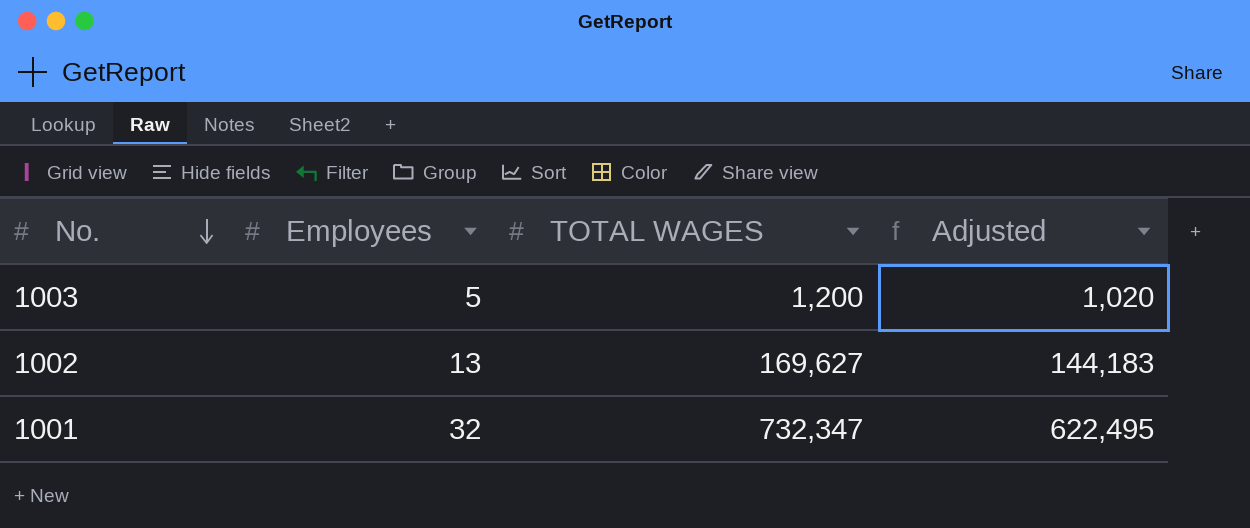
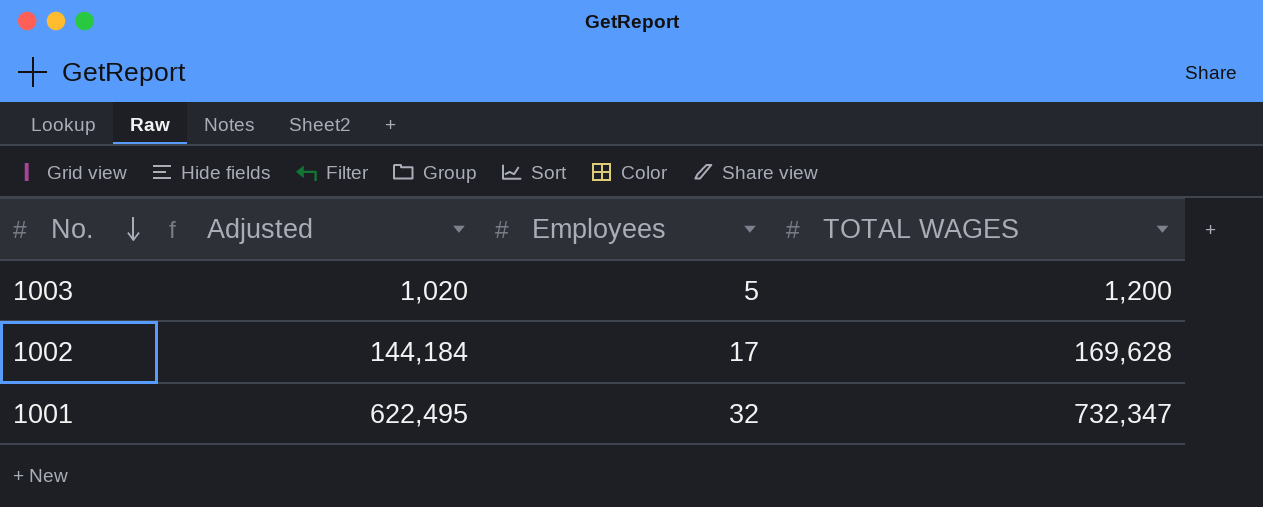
column Adjusted | position: 4 -> 2
1002 | Adjusted: 144,183 -> 144,184
1002 | Employees: 13 -> 17
1002 | TOTAL WAGES: 169,627 -> 169,628

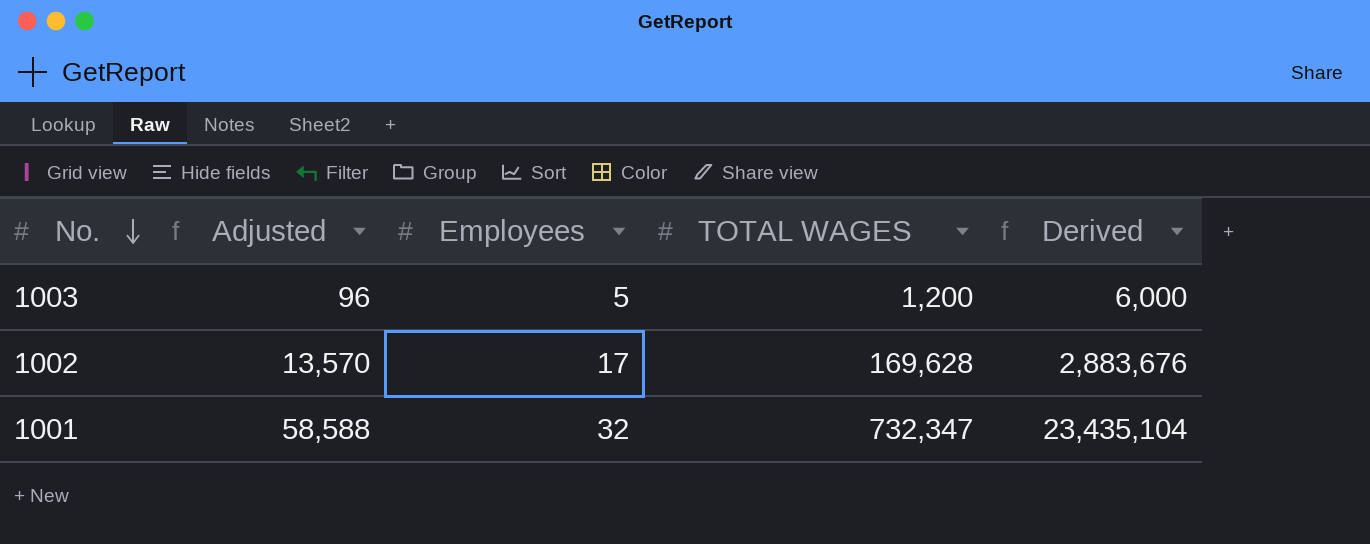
column Adjusted | formula: [TOTAL WAGES] * 0.85 -> [TOTAL WAGES] * 0.08
column Derived | formula: none -> [Employees] * [TOTAL WAGES]

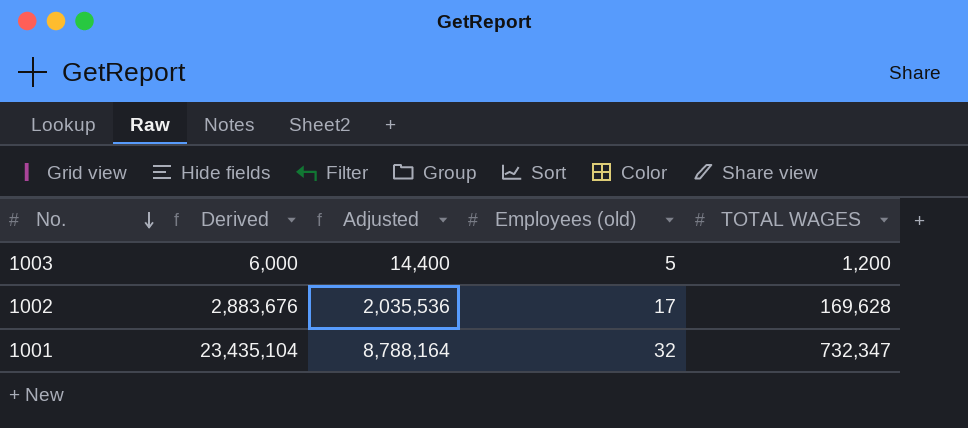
column Derived | position: 5 -> 2
column Adjusted | formula: [TOTAL WAGES] * 0.08 -> [TOTAL WAGES] * 12
column name: Employees -> Employees (old)

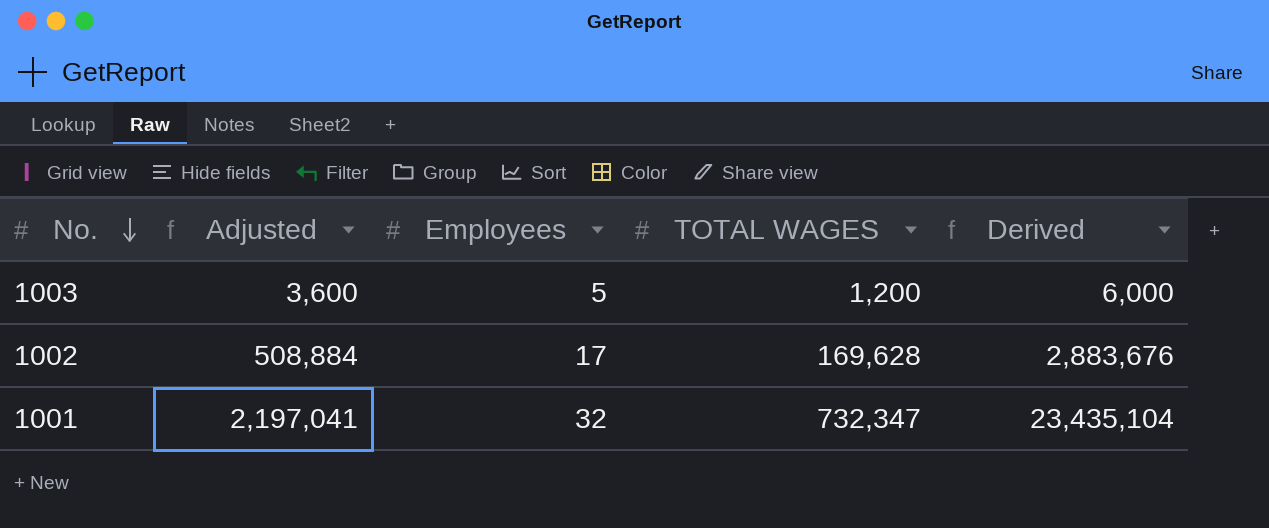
column Adjusted | formula: [TOTAL WAGES] * 12 -> [TOTAL WAGES] * 3
column name: Employees (old) -> Employees
column Derived | position: 2 -> 5

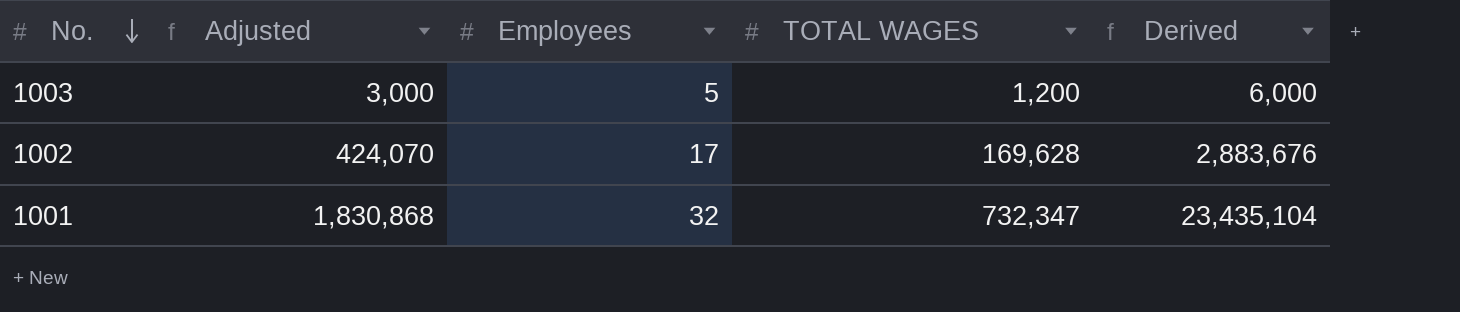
column Adjusted | formula: [TOTAL WAGES] * 3 -> [TOTAL WAGES] * 2.5

